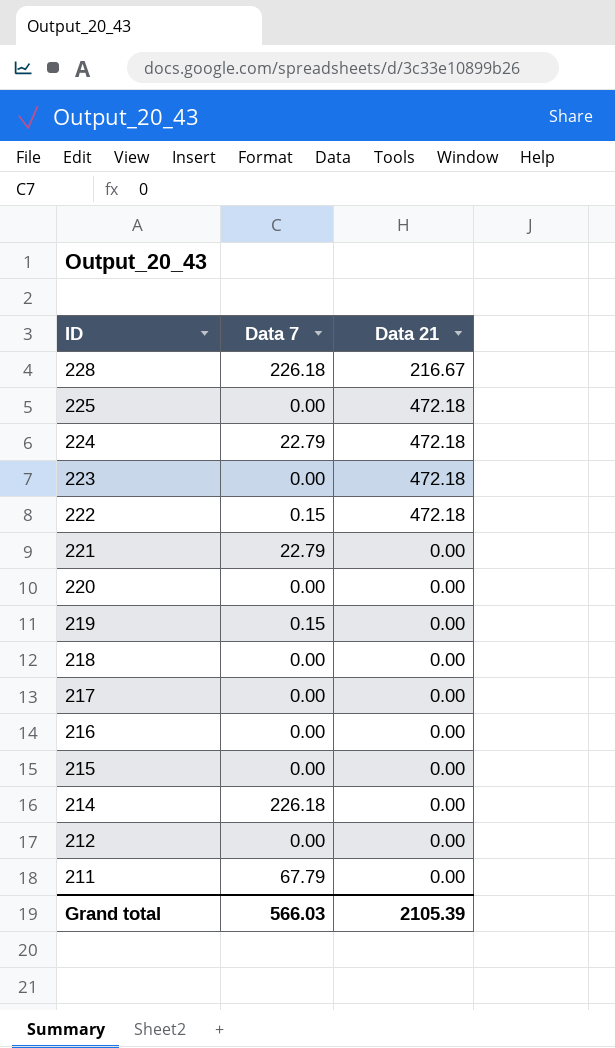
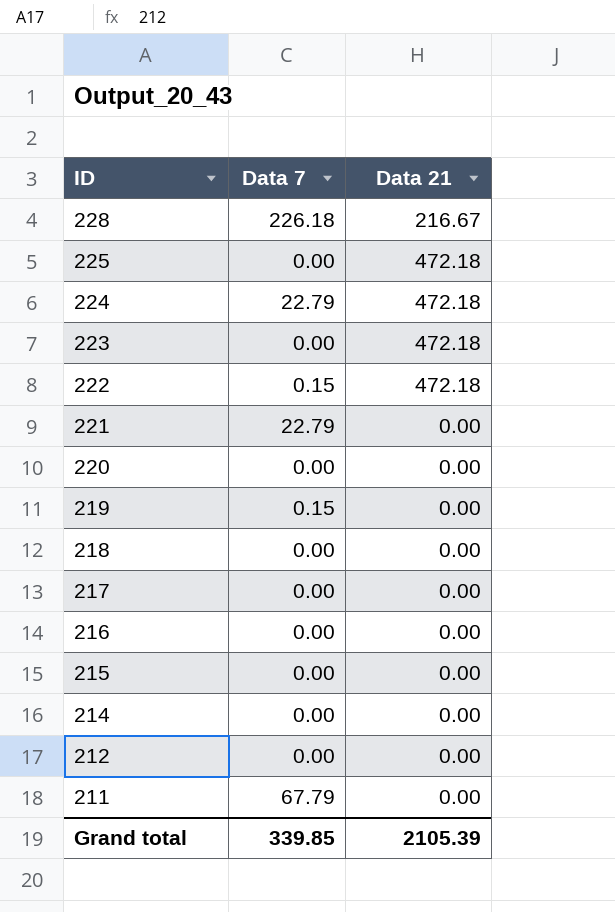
214 | Data 7: 226.18 -> 0.00
Grand total | Data 7: 566.03 -> 339.85

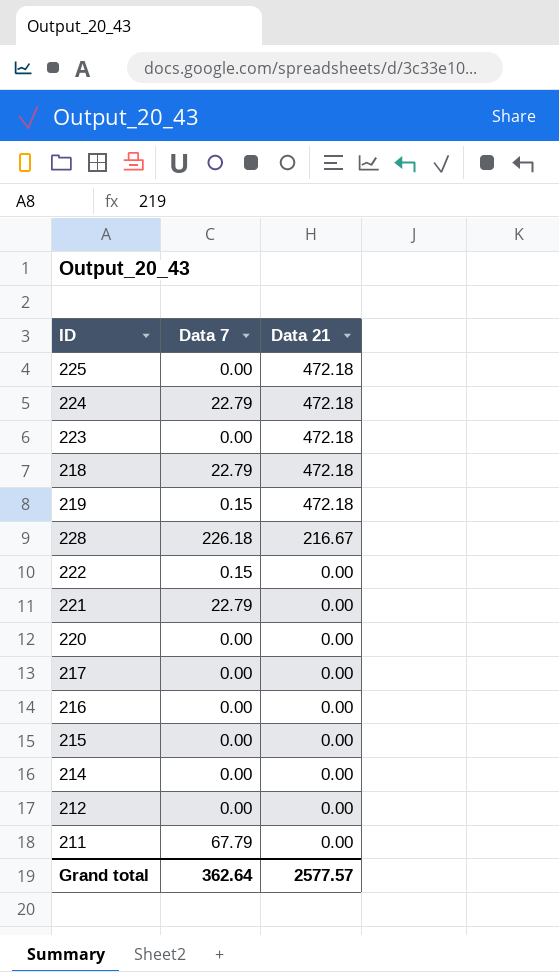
row order: ID descending -> Data 21 descending
218 | Data 7: 0.00 -> 22.79
218 | Data 21: 0.00 -> 472.18
219 | Data 21: 0.00 -> 472.18
222 | Data 21: 472.18 -> 0.00
Grand total | Data 7: 339.85 -> 362.64
Grand total | Data 21: 2105.39 -> 2577.57

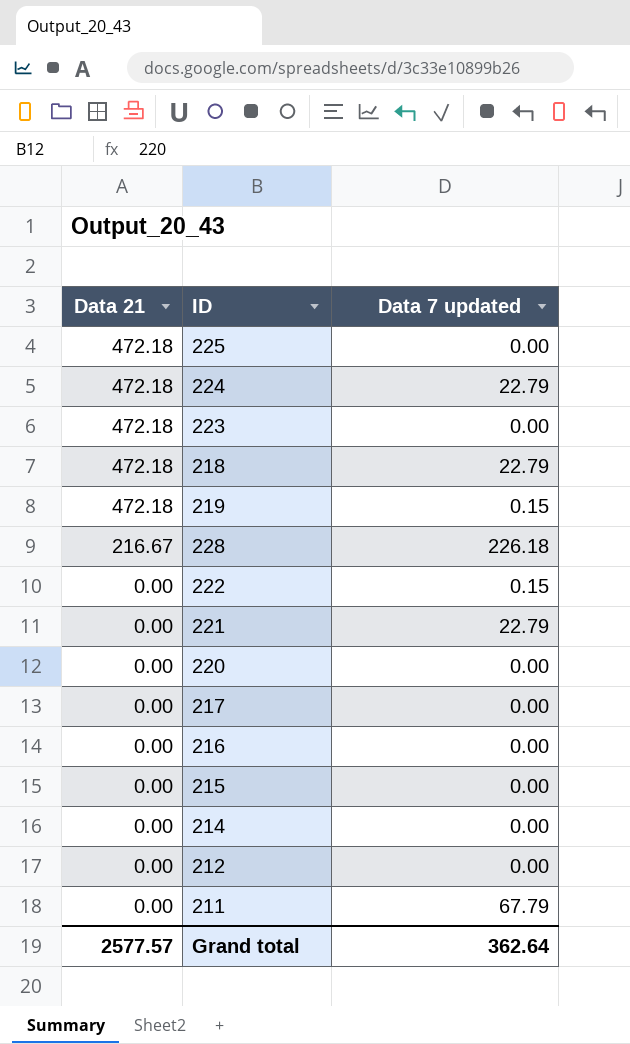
column Data 21 | position: 3 -> 1
column name: Data 7 -> Data 7 updated

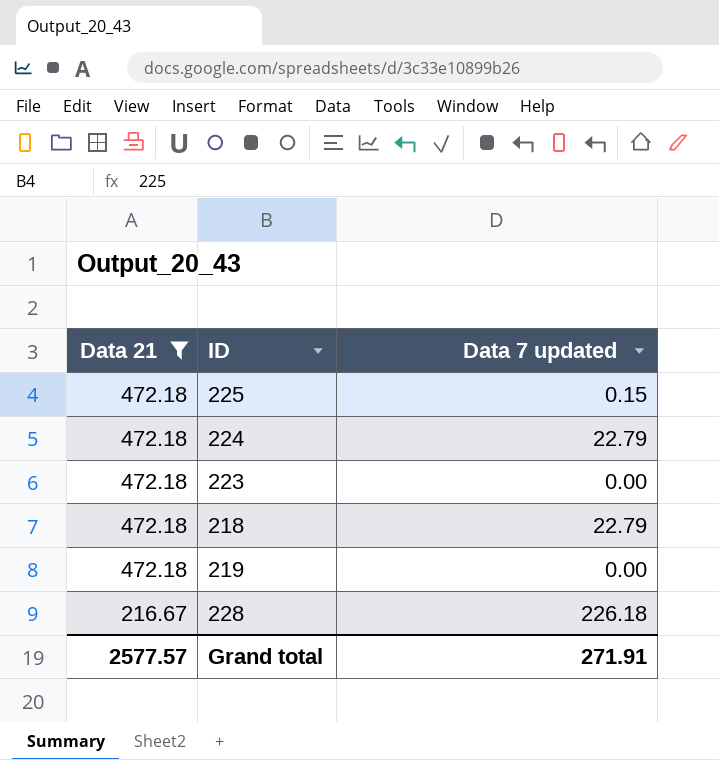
filter: none -> Data 21 != 0.00
225 | Data 7 updated: 0.00 -> 0.15
219 | Data 7 updated: 0.15 -> 0.00
Grand total | Data 7 updated: 362.64 -> 271.91

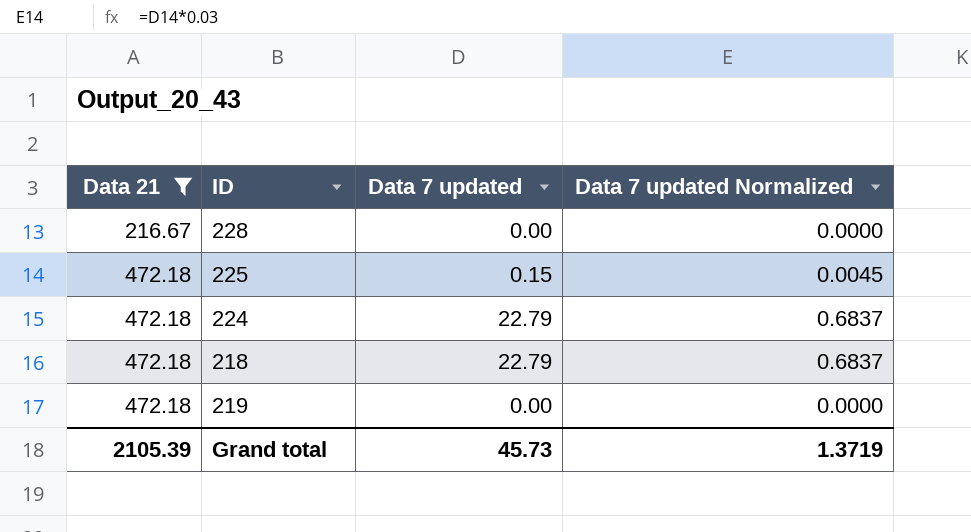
row order: Data 21 descending -> Data 21 ascending
column Data 7 updated Normalized | formula: none -> [Data 7 updated] * 0.03
row 223: 472.18 | 0.00 -> none
228 | Data 7 updated: 226.18 -> 0.00
Grand total | Data 21: 2577.57 -> 2105.39
Grand total | Data 7 updated: 271.91 -> 45.73

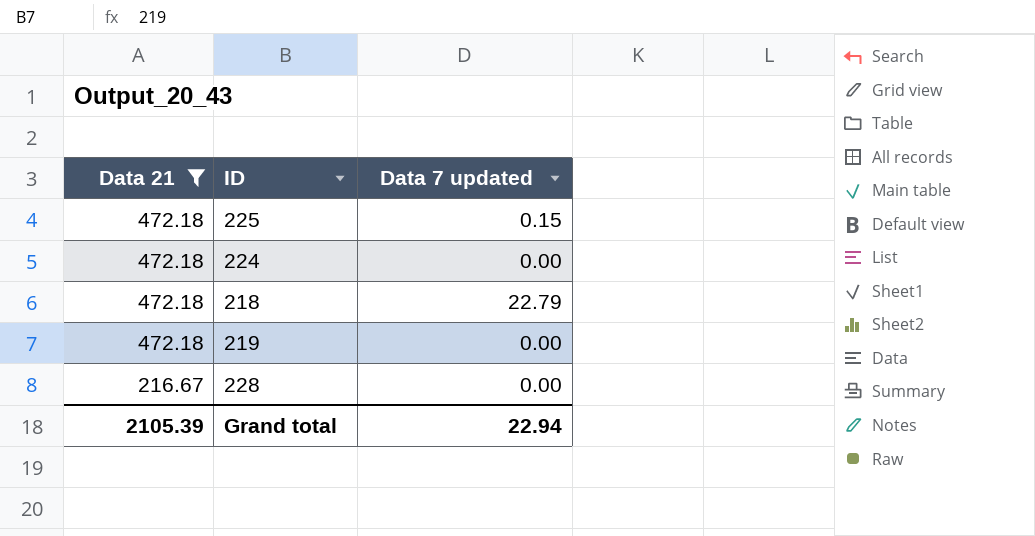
row order: Data 21 ascending -> Data 21 descending
column Data 7 updated Normalized | formula: [Data 7 updated] * 0.03 -> none
224 | Data 7 updated: 22.79 -> 0.00
Grand total | Data 7 updated: 45.73 -> 22.94

